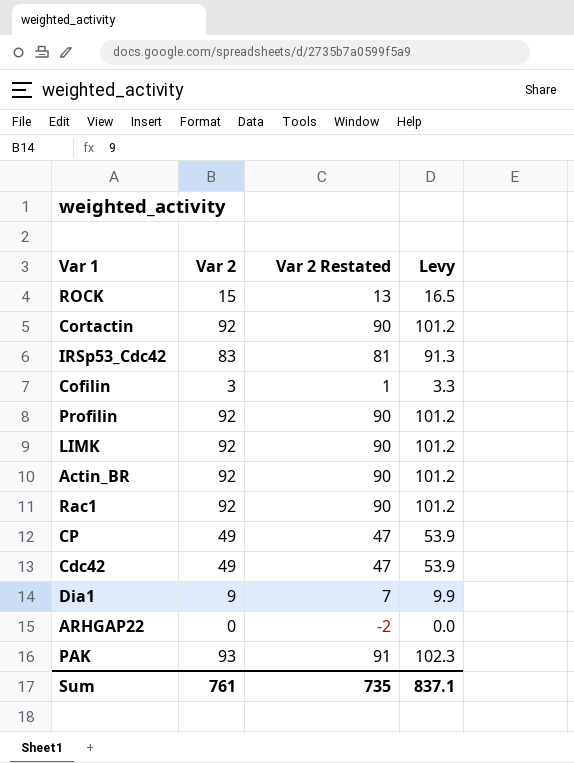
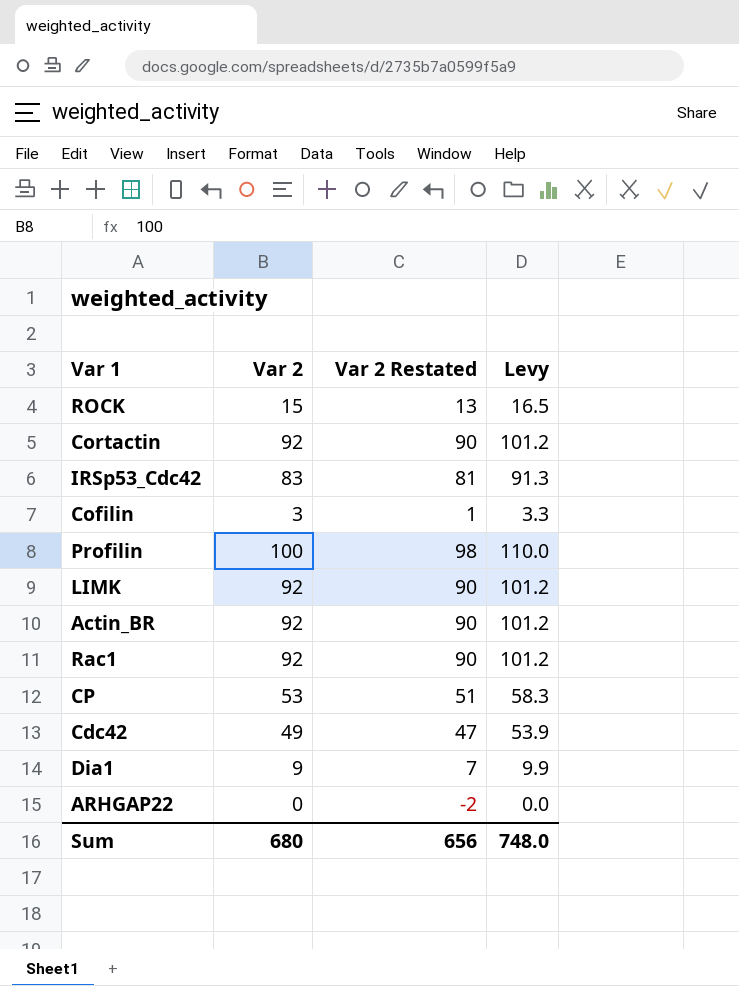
row PAK: 93 | 91 | 102.3 -> none
Profilin | Var 2: 92 -> 100
Profilin | Var 2 Restated: 90 -> 98
Profilin | Levy: 101.2 -> 110.0
CP | Var 2: 49 -> 53
CP | Var 2 Restated: 47 -> 51
CP | Levy: 53.9 -> 58.3
Sum | Var 2: 761 -> 680
Sum | Var 2 Restated: 735 -> 656
Sum | Levy: 837.1 -> 748.0

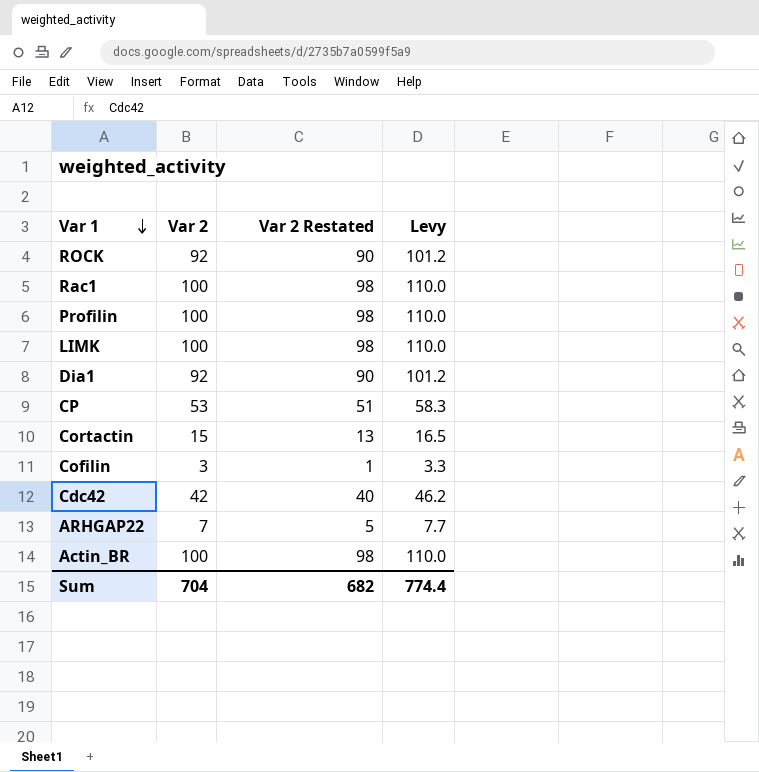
row order: none -> Var 1 descending
row IRSp53_Cdc42: 83 | 81 | 91.3 -> none
ROCK | Var 2: 15 -> 92
ROCK | Var 2 Restated: 13 -> 90
ROCK | Levy: 16.5 -> 101.2
Rac1 | Var 2: 92 -> 100
Rac1 | Var 2 Restated: 90 -> 98
Rac1 | Levy: 101.2 -> 110.0
LIMK | Var 2: 92 -> 100
LIMK | Var 2 Restated: 90 -> 98
LIMK | Levy: 101.2 -> 110.0
Dia1 | Var 2: 9 -> 92
Dia1 | Var 2 Restated: 7 -> 90
Dia1 | Levy: 9.9 -> 101.2
Cortactin | Var 2: 92 -> 15
Cortactin | Var 2 Restated: 90 -> 13
Cortactin | Levy: 101.2 -> 16.5
Cdc42 | Var 2: 49 -> 42
Cdc42 | Var 2 Restated: 47 -> 40
Cdc42 | Levy: 53.9 -> 46.2
ARHGAP22 | Var 2: 0 -> 7
ARHGAP22 | Var 2 Restated: -2 -> 5
ARHGAP22 | Levy: 0.0 -> 7.7
Actin_BR | Var 2: 92 -> 100
Actin_BR | Var 2 Restated: 90 -> 98
Actin_BR | Levy: 101.2 -> 110.0
Sum | Var 2: 680 -> 704
Sum | Var 2 Restated: 656 -> 682
Sum | Levy: 748.0 -> 774.4

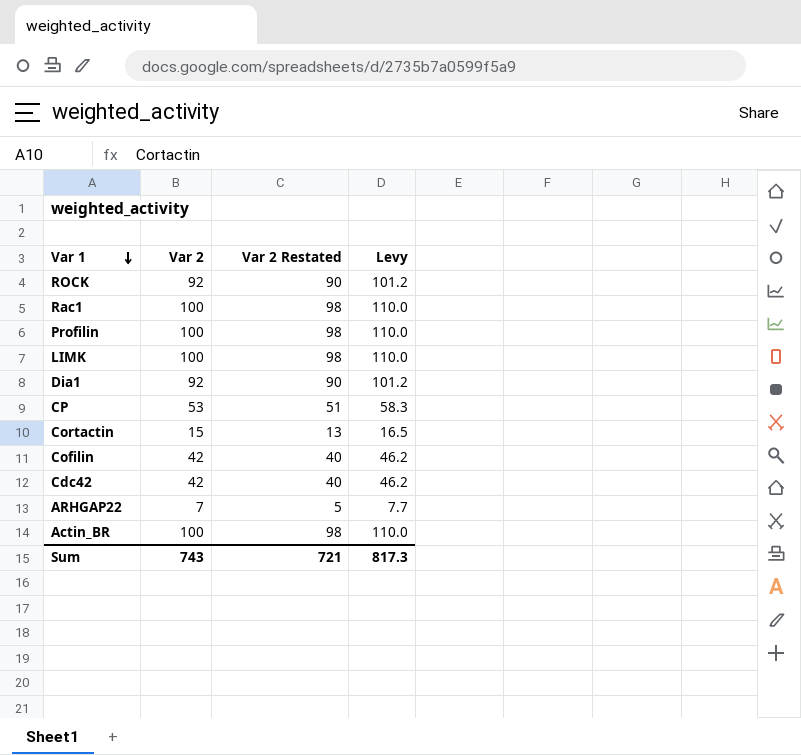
Cofilin | Var 2: 3 -> 42
Cofilin | Var 2 Restated: 1 -> 40
Cofilin | Levy: 3.3 -> 46.2
Sum | Var 2: 704 -> 743
Sum | Var 2 Restated: 682 -> 721
Sum | Levy: 774.4 -> 817.3

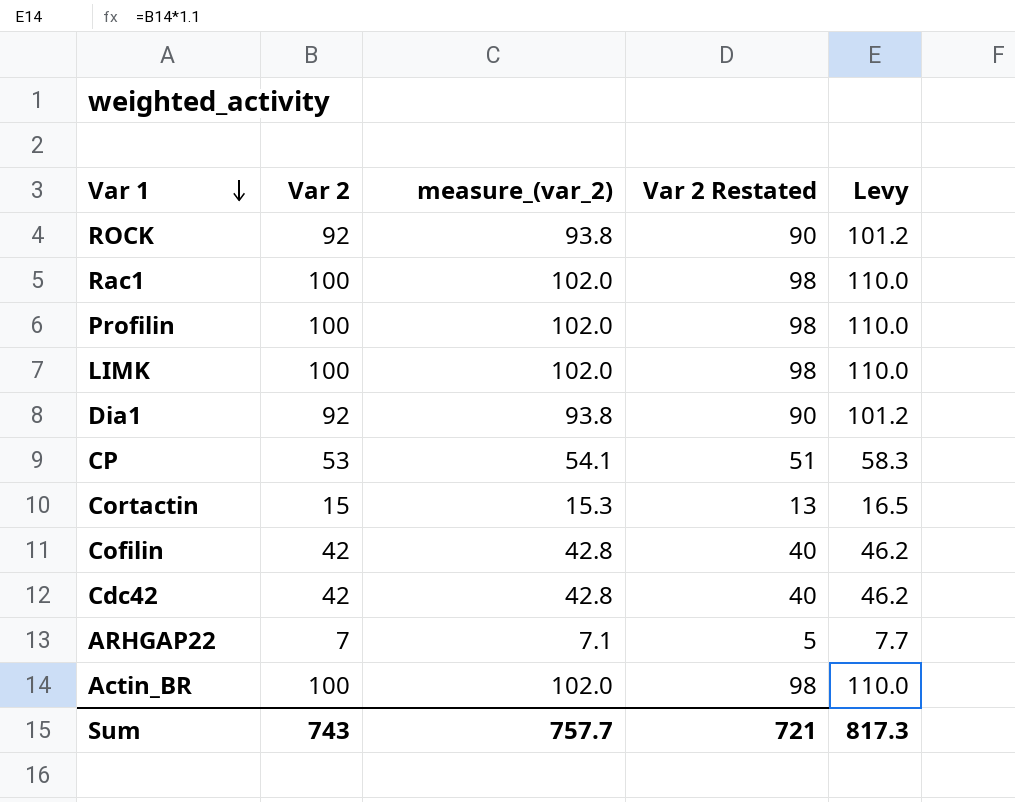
column measure_(var_2) | formula: none -> [Var 2] * 1.02

